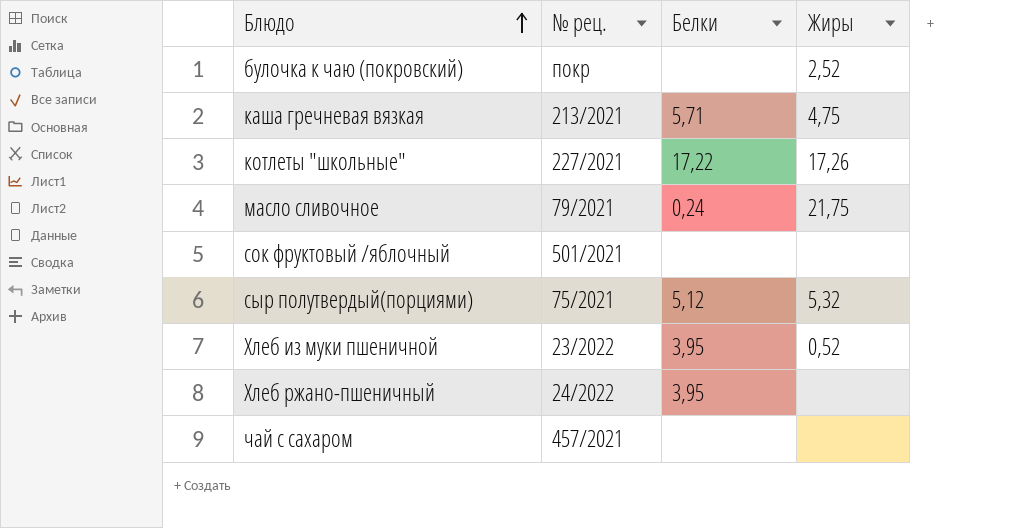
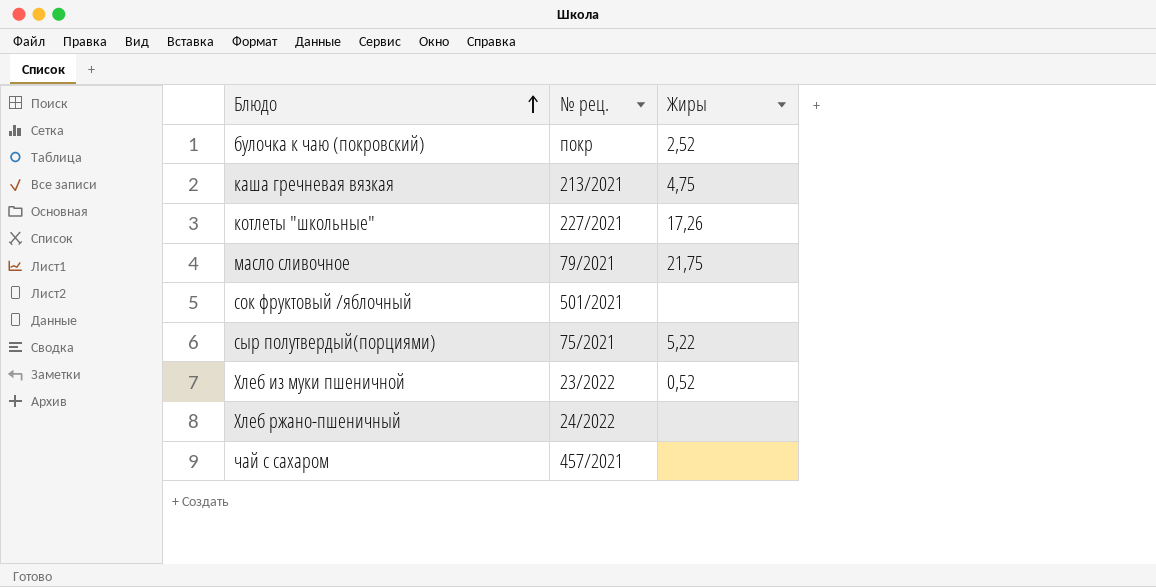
column Белки | position: 3 -> none
сыр полутвердый(порциями) | Жиры: 5,32 -> 5,22

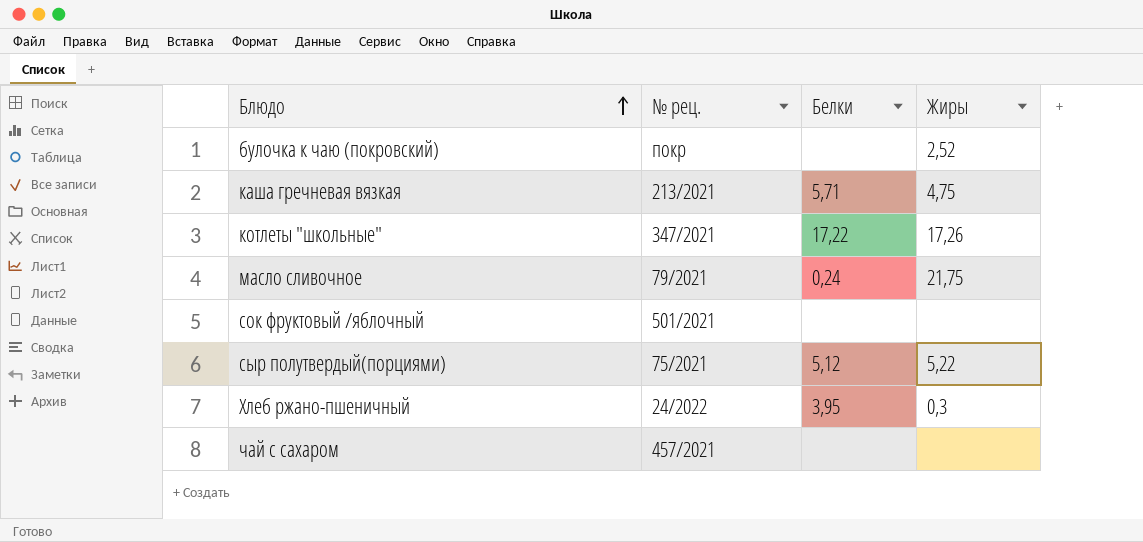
column Белки | position: none -> 3
row Хлеб из муки пшеничной: 23/2022 | 0,52 -> none
котлеты "школьные" | № рец.: 227/2021 -> 347/2021
Хлеб ржано-пшеничный | Жиры: none -> 0,3

